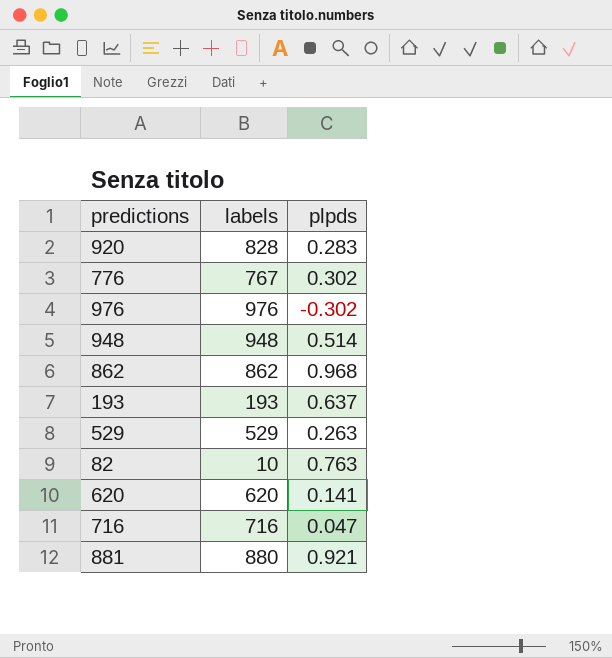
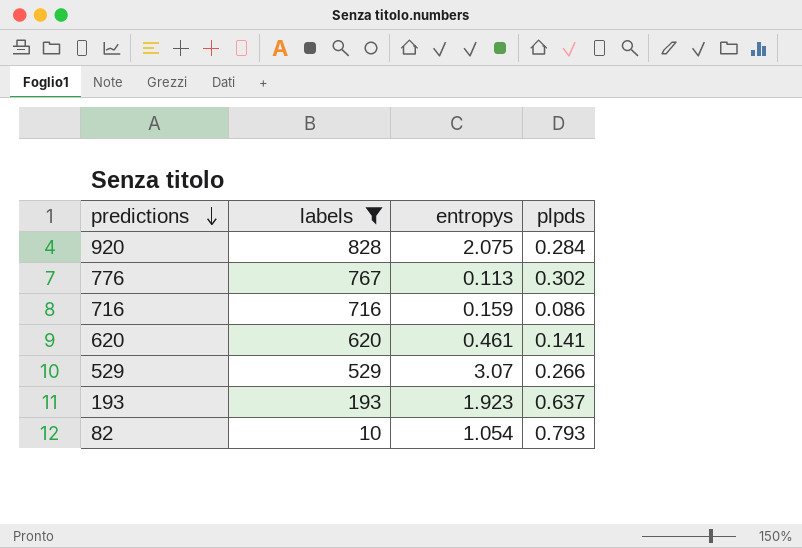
filter: none -> labels <= 828
row order: none -> predictions descending
column entropys | position: none -> 3
920 | plpds: 0.283 -> 0.284
716 | plpds: 0.047 -> 0.086
529 | plpds: 0.263 -> 0.266
82 | plpds: 0.763 -> 0.793

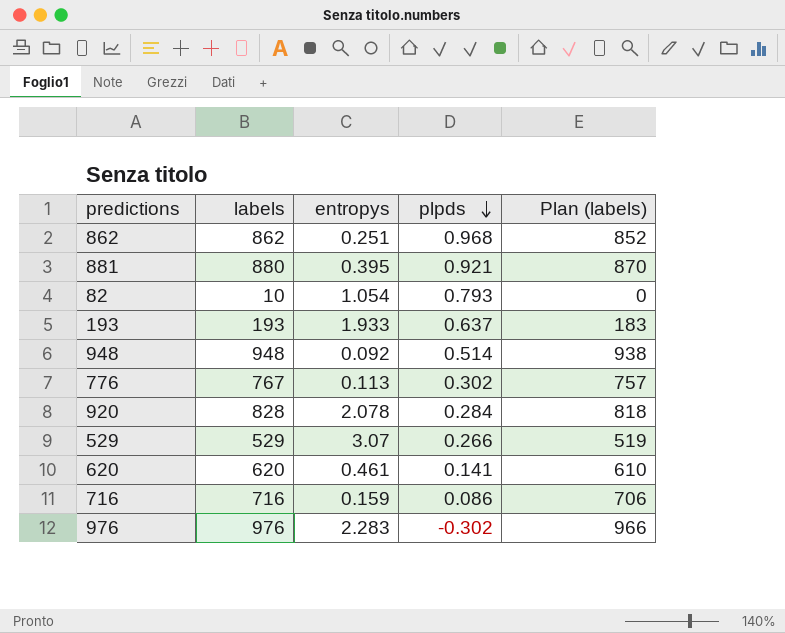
filter: labels <= 828 -> none
row order: predictions descending -> plpds descending
column Plan (labels) | formula: none -> [labels] - 10
193 | entropys: 1.923 -> 1.933
920 | entropys: 2.075 -> 2.078

